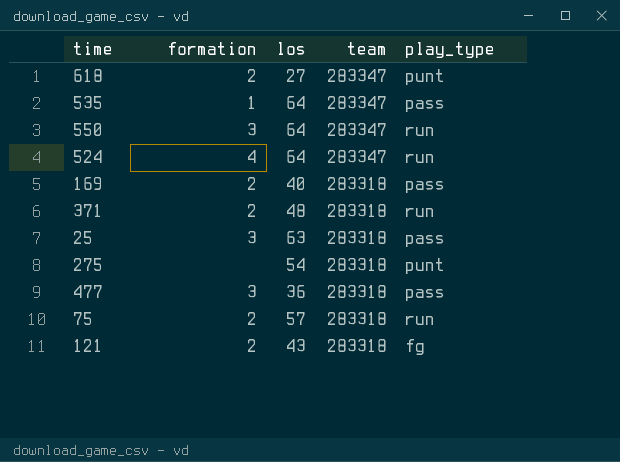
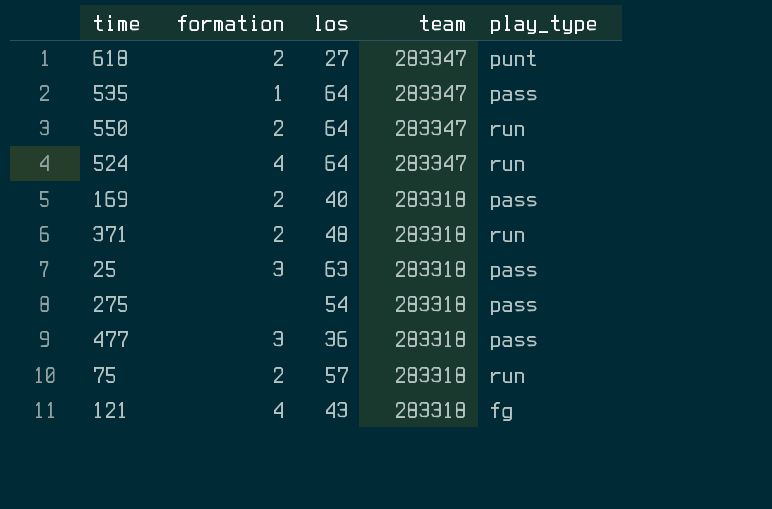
550 | formation: 3 -> 2
275 | play_type: punt -> pass
121 | formation: 2 -> 4

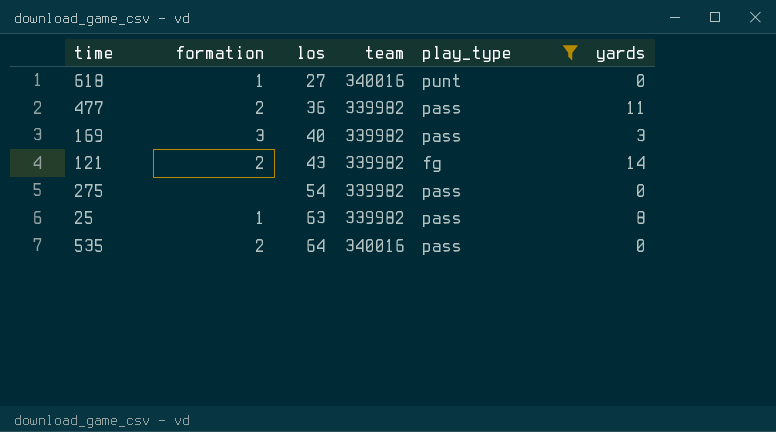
filter: none -> play_type != run
row order: team descending -> los ascending
column yards | position: none -> 6
618 | formation: 2 -> 1
618 | team: 283347 -> 340016
477 | formation: 3 -> 2
477 | team: 283318 -> 339982
169 | formation: 2 -> 3
169 | team: 283318 -> 339982
121 | formation: 4 -> 2
121 | team: 283318 -> 339982
275 | team: 283318 -> 339982
25 | formation: 3 -> 1
25 | team: 283318 -> 339982
535 | formation: 1 -> 2
535 | team: 283347 -> 340016

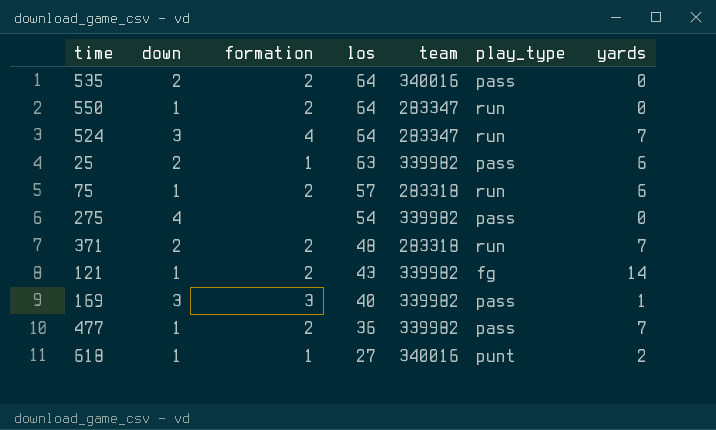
filter: play_type != run -> none
row order: los ascending -> los descending
column down | position: none -> 2
25 | yards: 8 -> 6
169 | yards: 3 -> 1
477 | yards: 11 -> 7
618 | yards: 0 -> 2

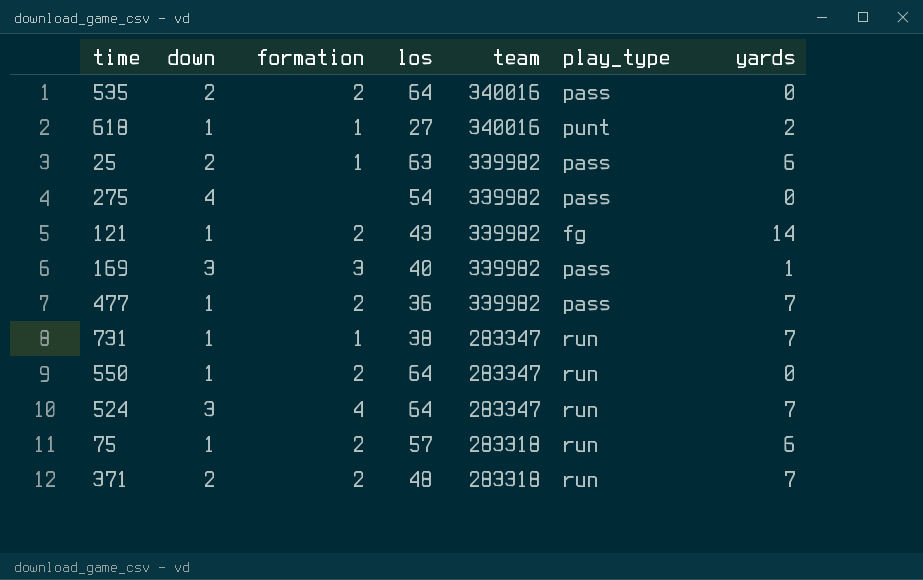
row order: los descending -> team descending
row 731: none -> 1 | 1 | 38 | 283347 | run | 7

